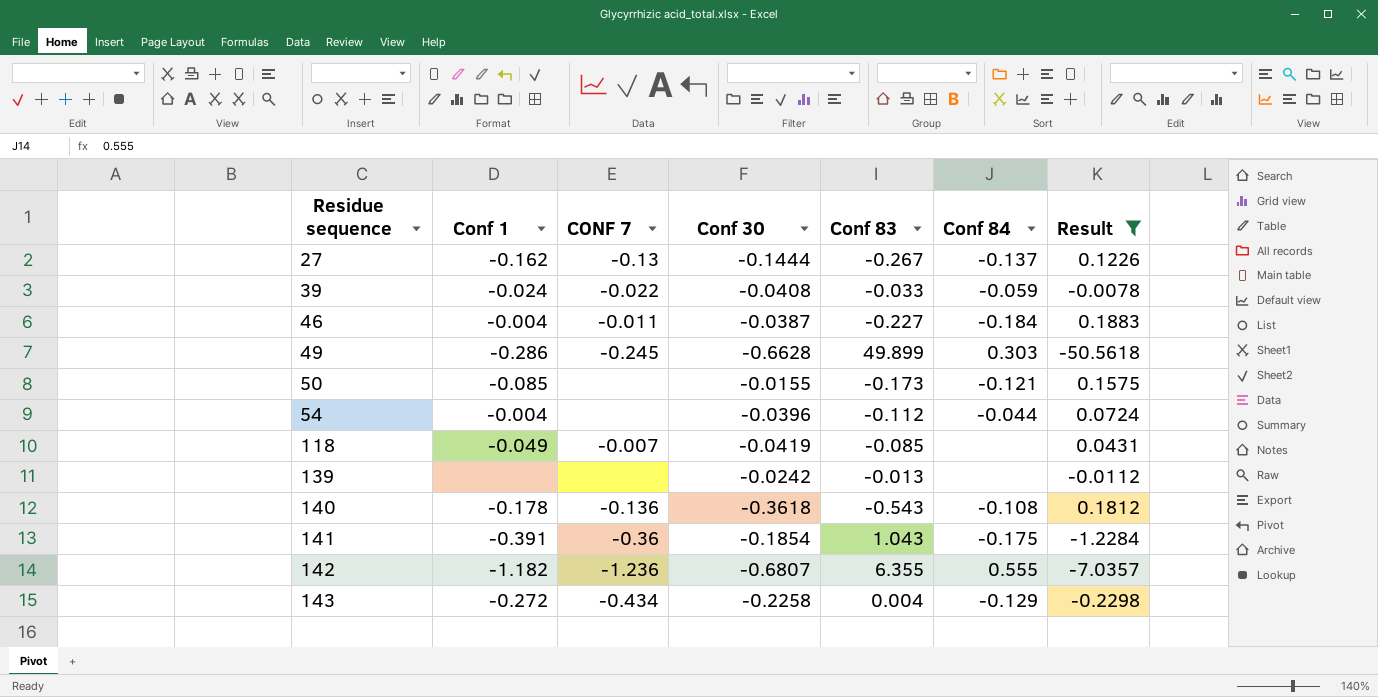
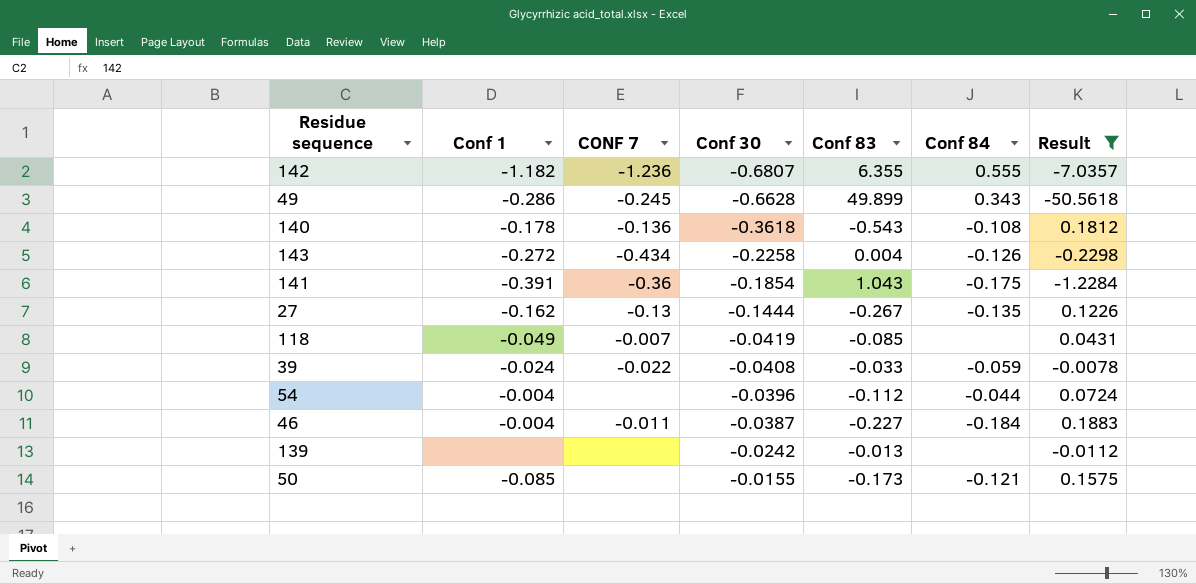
row order: Residue sequence ascending -> Conf 30 ascending
49 | Conf 84: 0.303 -> 0.343
143 | Conf 84: -0.129 -> -0.126
27 | Conf 84: -0.137 -> -0.135

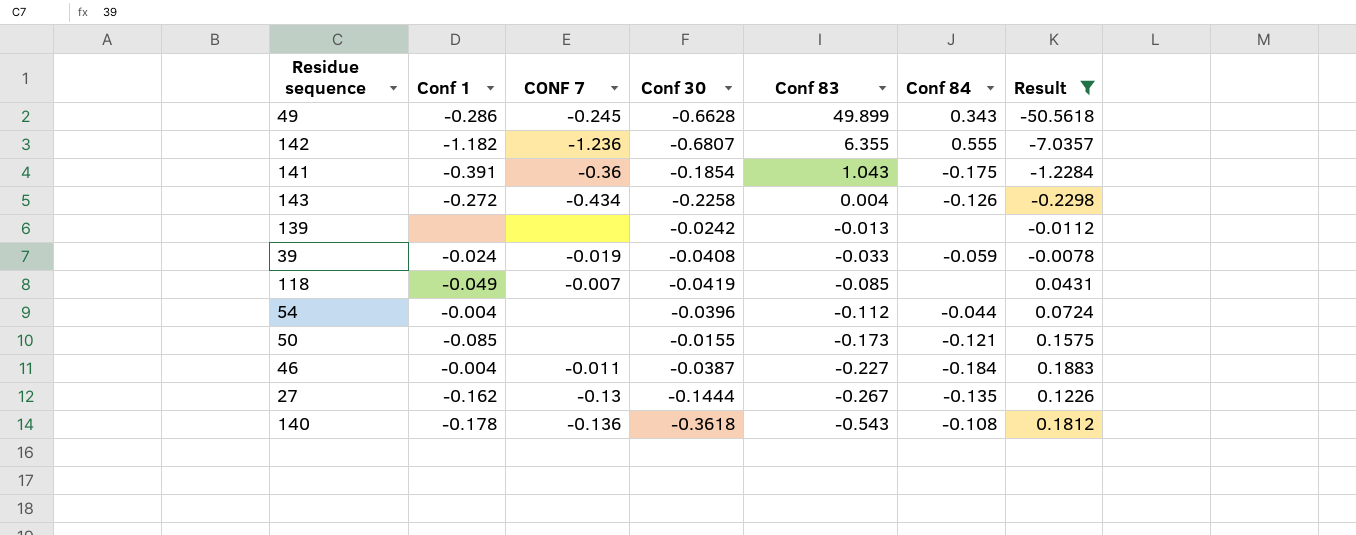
row order: Conf 30 ascending -> Conf 83 descending
39 | CONF 7: -0.022 -> -0.019

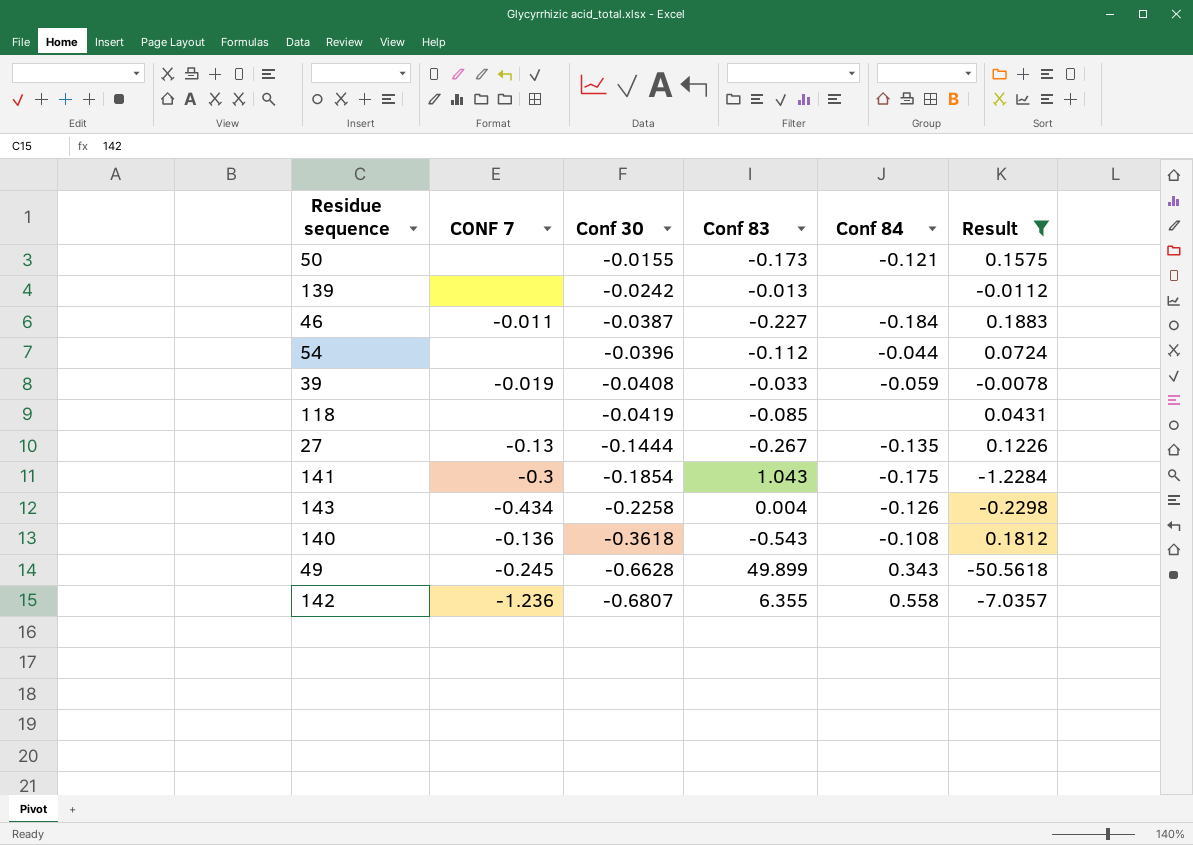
row order: Conf 83 descending -> Conf 30 descending
column Conf 1 | position: 2 -> none
118 | CONF 7: -0.007 -> none
141 | CONF 7: -0.36 -> -0.3
142 | Conf 84: 0.555 -> 0.558

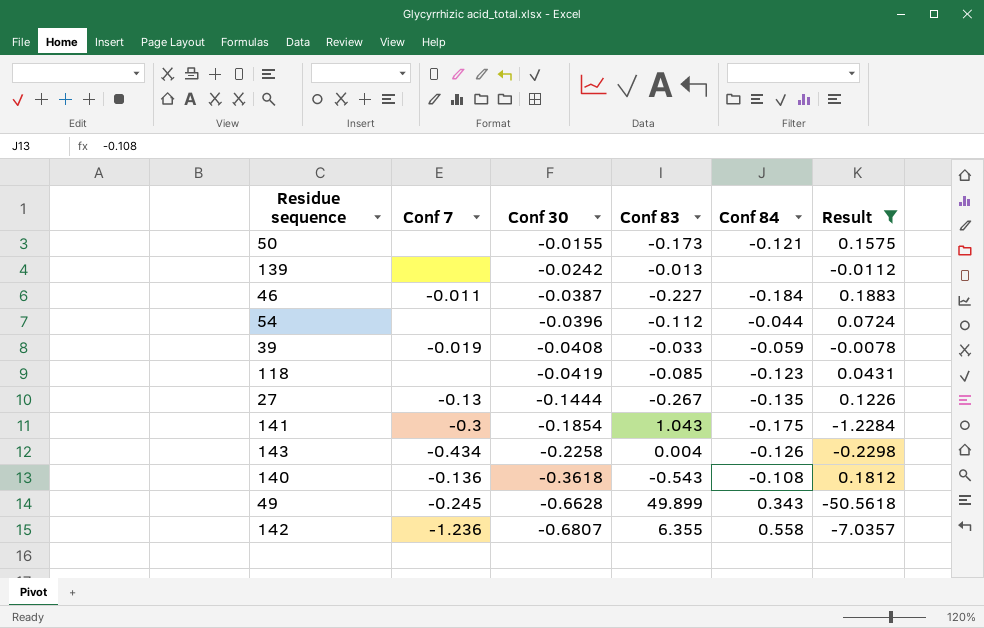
column name: CONF 7 -> Conf 7
118 | Conf 84: none -> -0.123

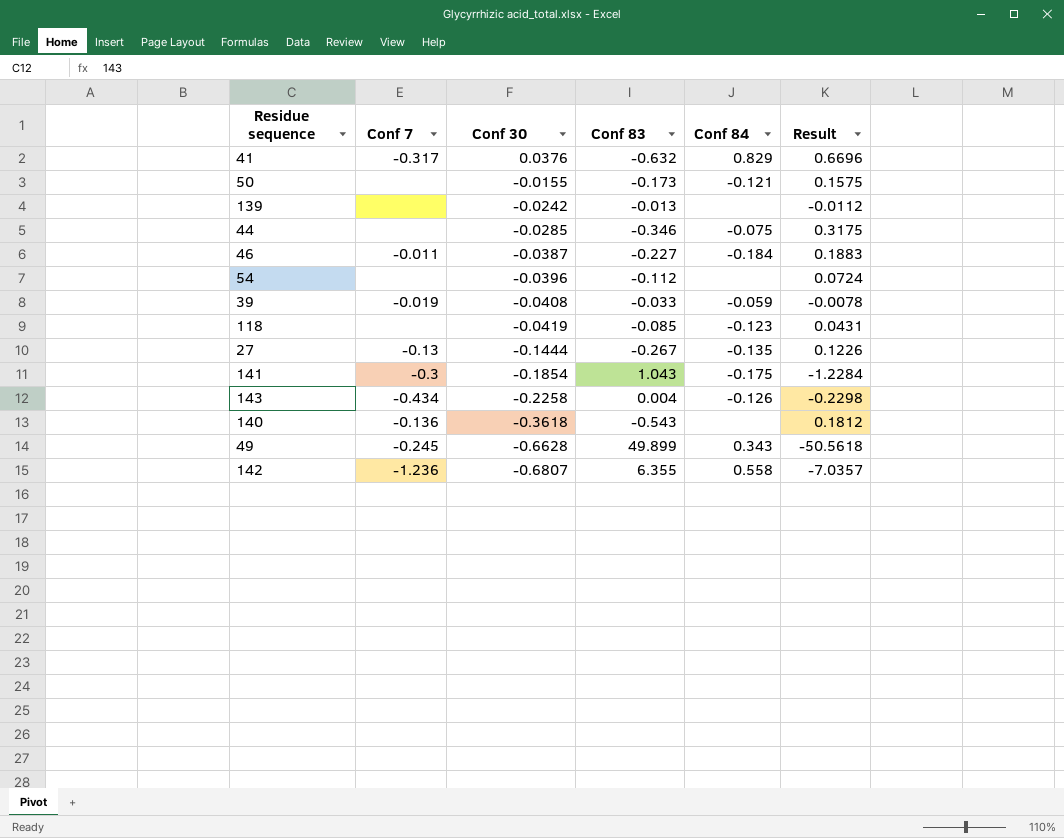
filter: Result <= 0.1883 -> none
54 | Conf 84: -0.044 -> none
140 | Conf 84: -0.108 -> none

